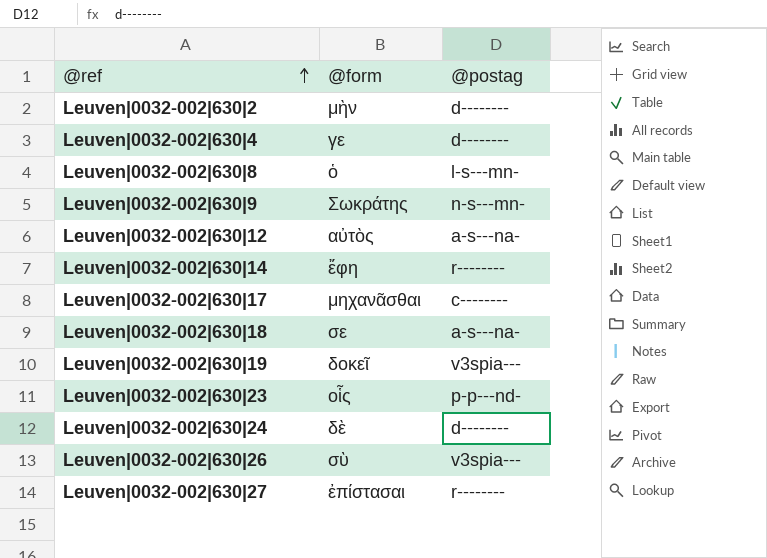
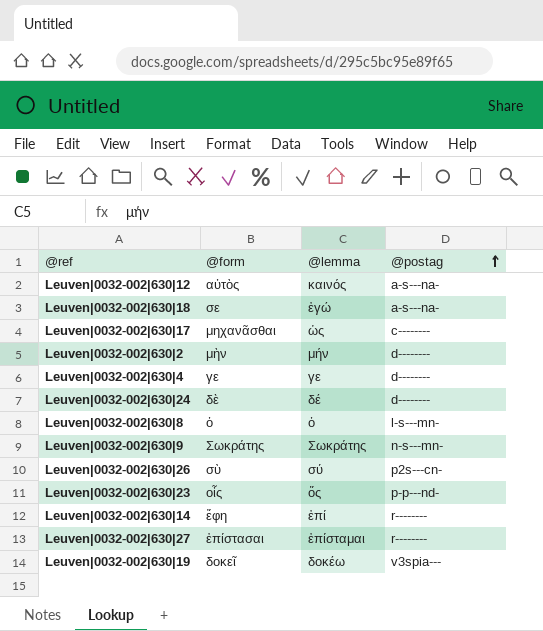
row order: @ref ascending -> @postag ascending
column @lemma | position: none -> 3
Leuven|0032-002|630|26 | @postag: v3spia--- -> p2s---cn-

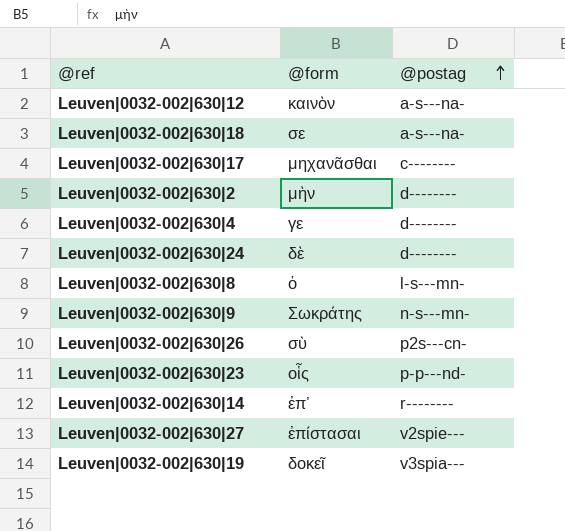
column @lemma | position: 3 -> none
Leuven|0032-002|630|12 | @form: αὐτὸς -> καινὸν
Leuven|0032-002|630|14 | @form: ἔφη -> ἐπ’
Leuven|0032-002|630|27 | @postag: r-------- -> v2spie---

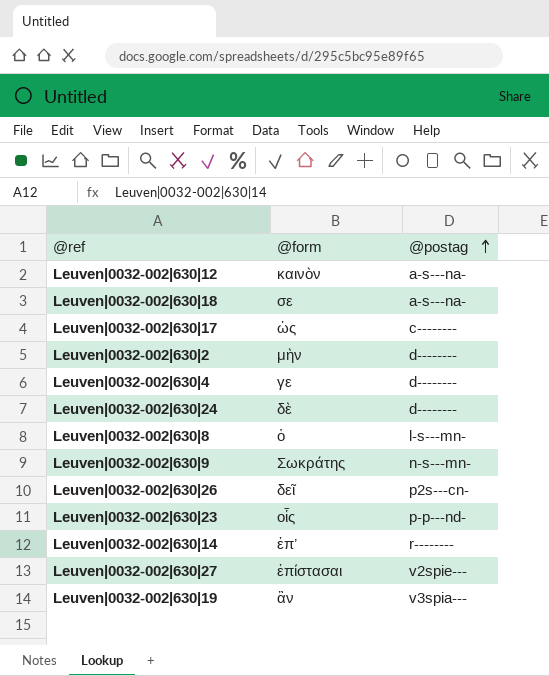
Leuven|0032-002|630|17 | @form: μηχανᾶσθαι -> ὡς
Leuven|0032-002|630|26 | @form: σὺ -> δεῖ
Leuven|0032-002|630|19 | @form: δοκεῖ -> ἂν

